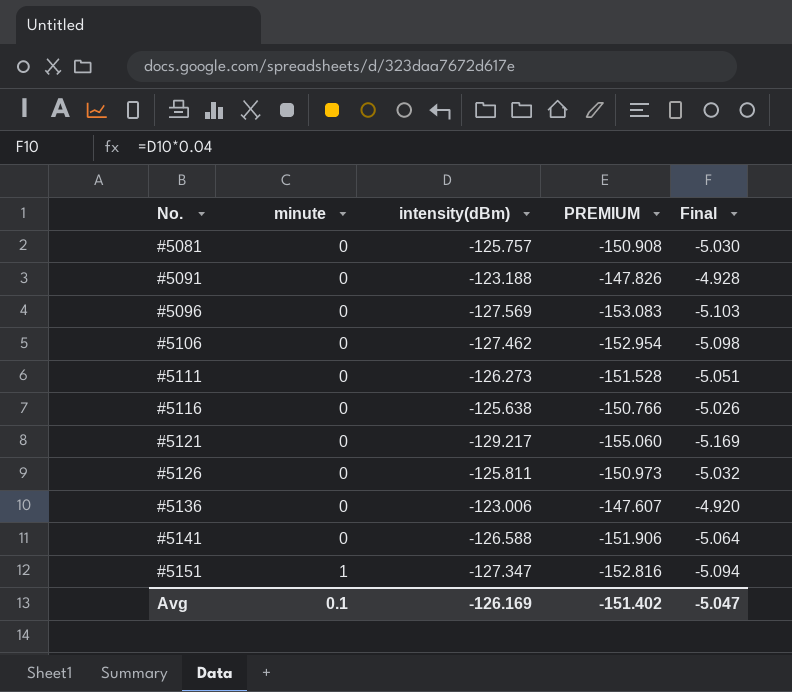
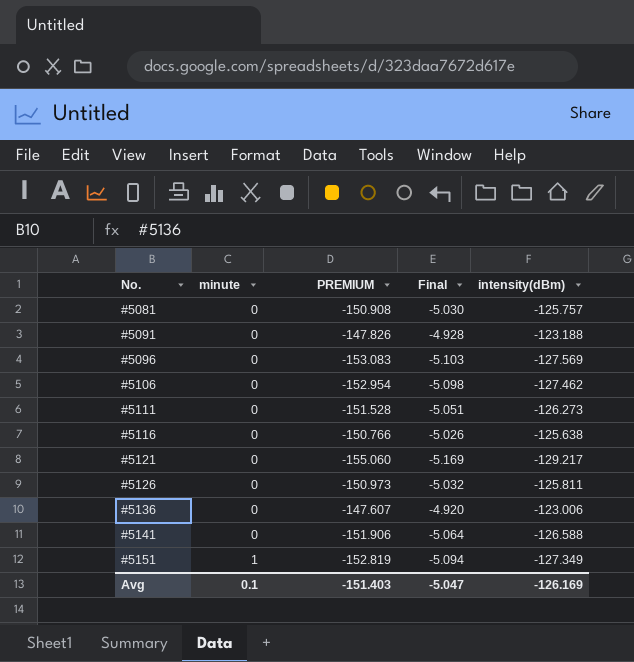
column intensity(dBm) | position: 3 -> 5
#5151 | PREMIUM: -152.816 -> -152.819
#5151 | intensity(dBm): -127.347 -> -127.349
Avg | PREMIUM: -151.402 -> -151.403

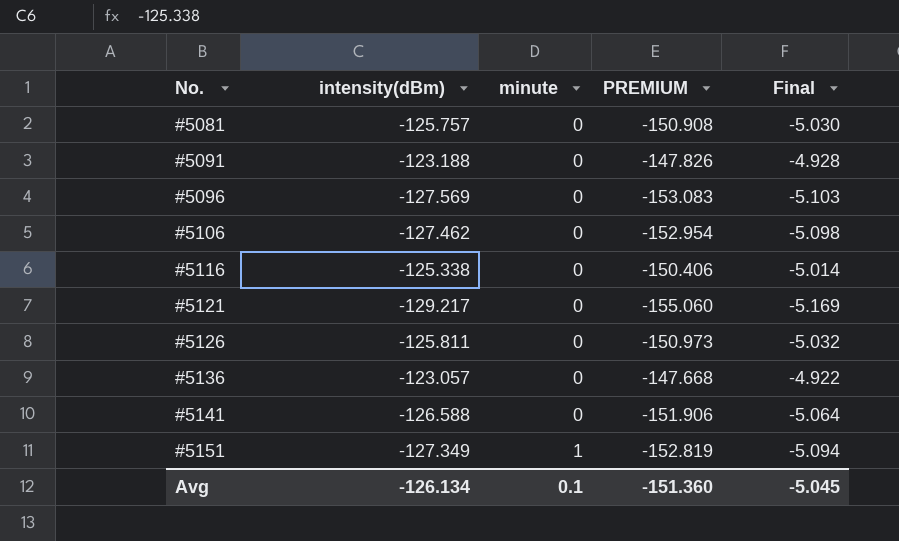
column intensity(dBm) | position: 5 -> 2
row #5111: 0 | -151.528 | -5.051 | -126.273 -> none
#5116 | intensity(dBm): -125.638 -> -125.338
#5116 | PREMIUM: -150.766 -> -150.406
#5116 | Final: -5.026 -> -5.014
#5136 | intensity(dBm): -123.006 -> -123.057
#5136 | PREMIUM: -147.607 -> -147.668
#5136 | Final: -4.920 -> -4.922
Avg | intensity(dBm): -126.169 -> -126.134
Avg | PREMIUM: -151.403 -> -151.360
Avg | Final: -5.047 -> -5.045

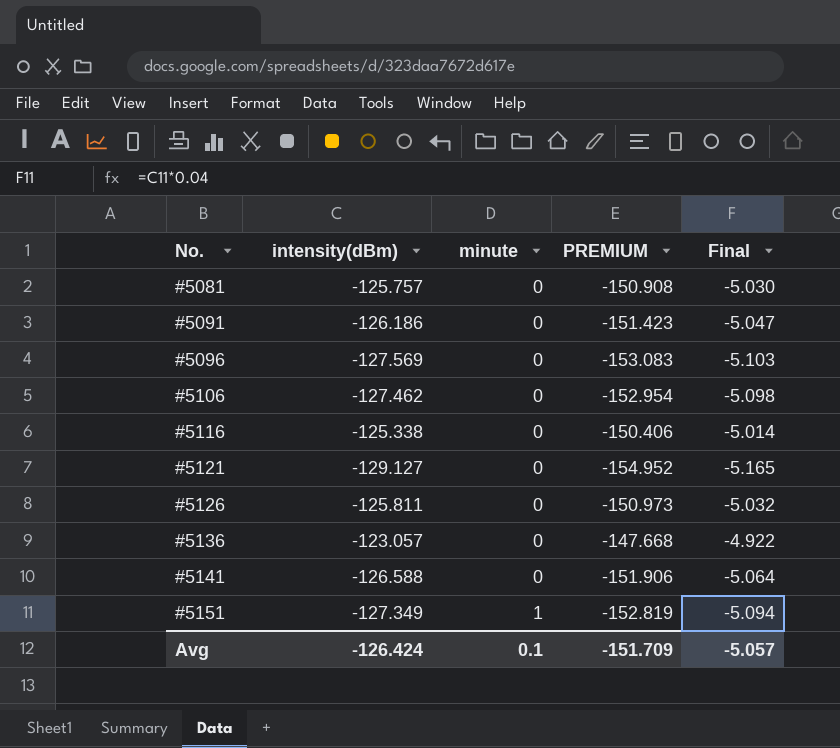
#5091 | intensity(dBm): -123.188 -> -126.186
#5091 | PREMIUM: -147.826 -> -151.423
#5091 | Final: -4.928 -> -5.047
#5121 | intensity(dBm): -129.217 -> -129.127
#5121 | PREMIUM: -155.060 -> -154.952
#5121 | Final: -5.169 -> -5.165
Avg | intensity(dBm): -126.134 -> -126.424
Avg | PREMIUM: -151.360 -> -151.709
Avg | Final: -5.045 -> -5.057

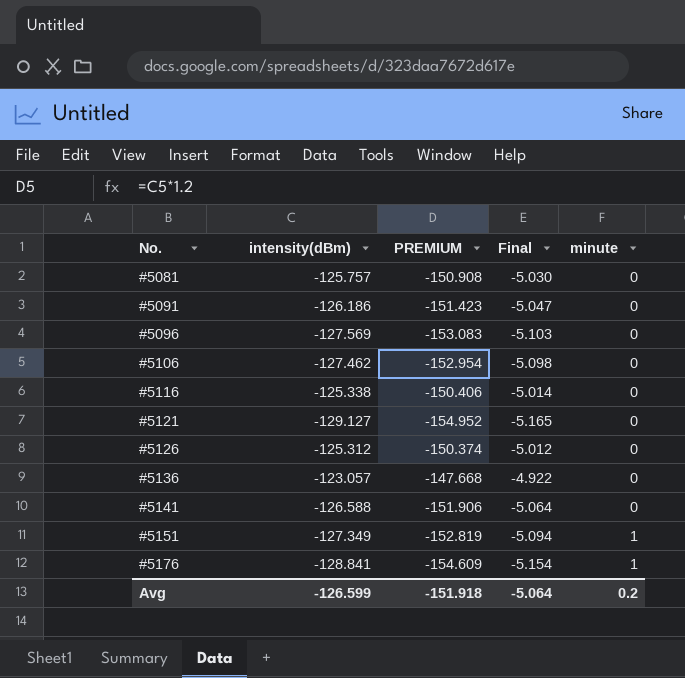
column minute | position: 3 -> 5
#5126 | intensity(dBm): -125.811 -> -125.312
#5126 | PREMIUM: -150.973 -> -150.374
#5126 | Final: -5.032 -> -5.012
row #5176: none -> -128.841 | -154.609 | -5.154 | 1
Avg | intensity(dBm): -126.424 -> -126.599
Avg | PREMIUM: -151.709 -> -151.918
Avg | Final: -5.057 -> -5.064
Avg | minute: 0.1 -> 0.2

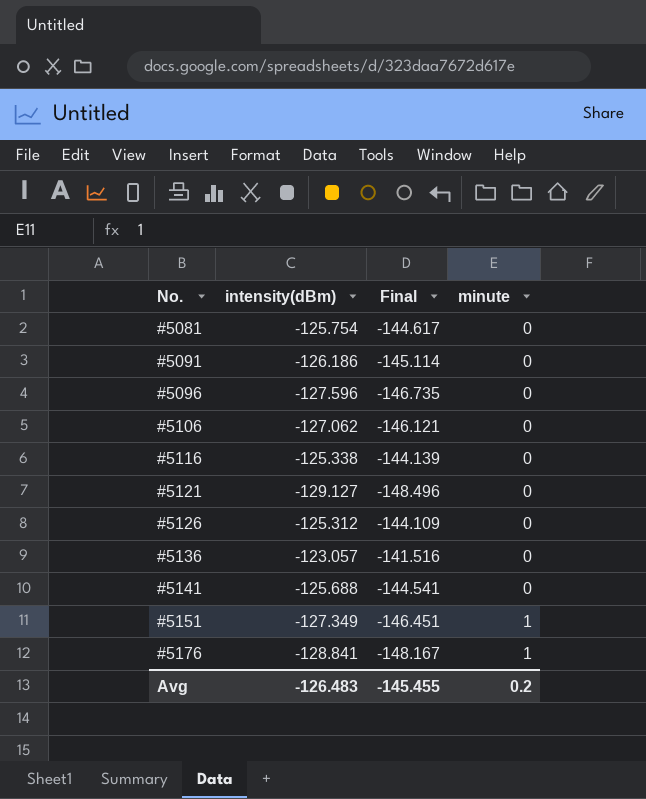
column PREMIUM | formula: [intensity(dBm)] * 1.2 -> none
column Final | formula: [intensity(dBm)] * 0.04 -> [intensity(dBm)] * 1.15
#5081 | intensity(dBm): -125.757 -> -125.754
#5096 | intensity(dBm): -127.569 -> -127.596
#5106 | intensity(dBm): -127.462 -> -127.062
#5141 | intensity(dBm): -126.588 -> -125.688
Avg | intensity(dBm): -126.599 -> -126.483
Avg | Final: -5.064 -> -145.455

